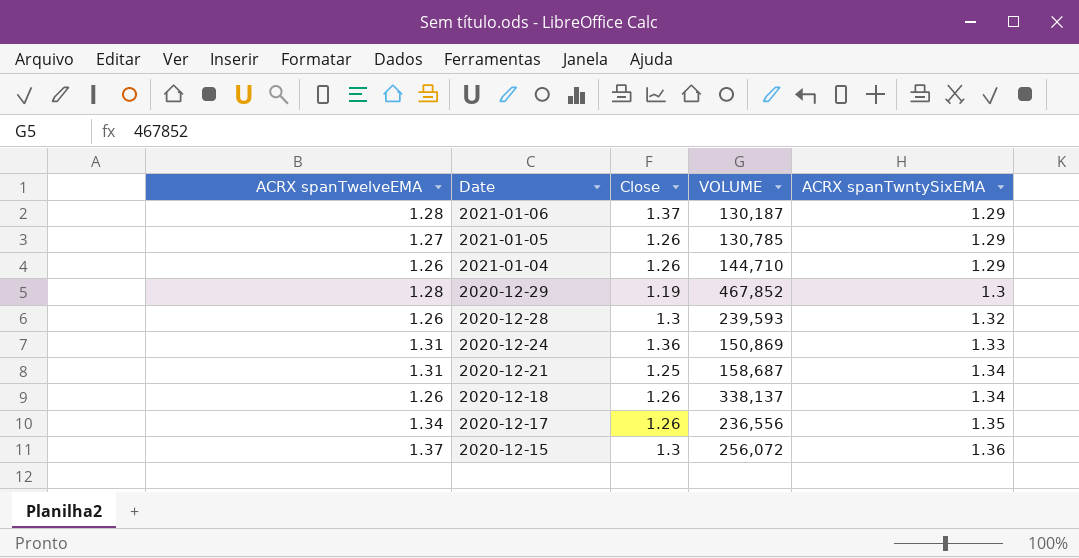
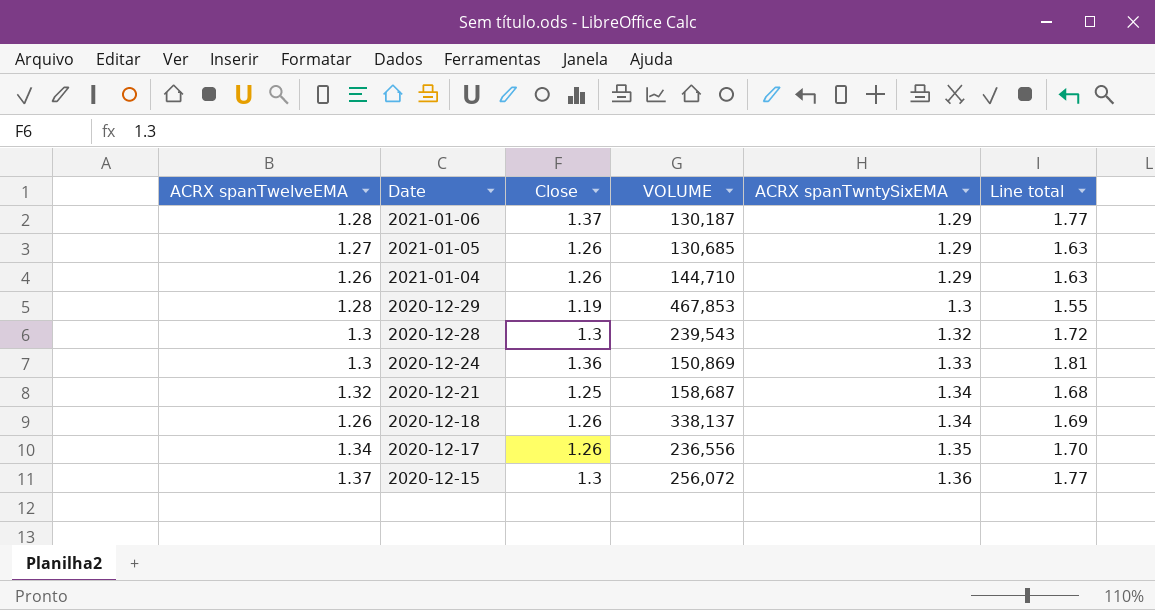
column Line total | formula: none -> [Close] * [ACRX spanTwntySixEMA]
2021-01-05 | VOLUME: 130,785 -> 130,685
2020-12-29 | VOLUME: 467,852 -> 467,853
2020-12-28 | ACRX spanTwelveEMA: 1.26 -> 1.3
2020-12-28 | VOLUME: 239,593 -> 239,543
2020-12-24 | ACRX spanTwelveEMA: 1.31 -> 1.3
2020-12-21 | ACRX spanTwelveEMA: 1.31 -> 1.32

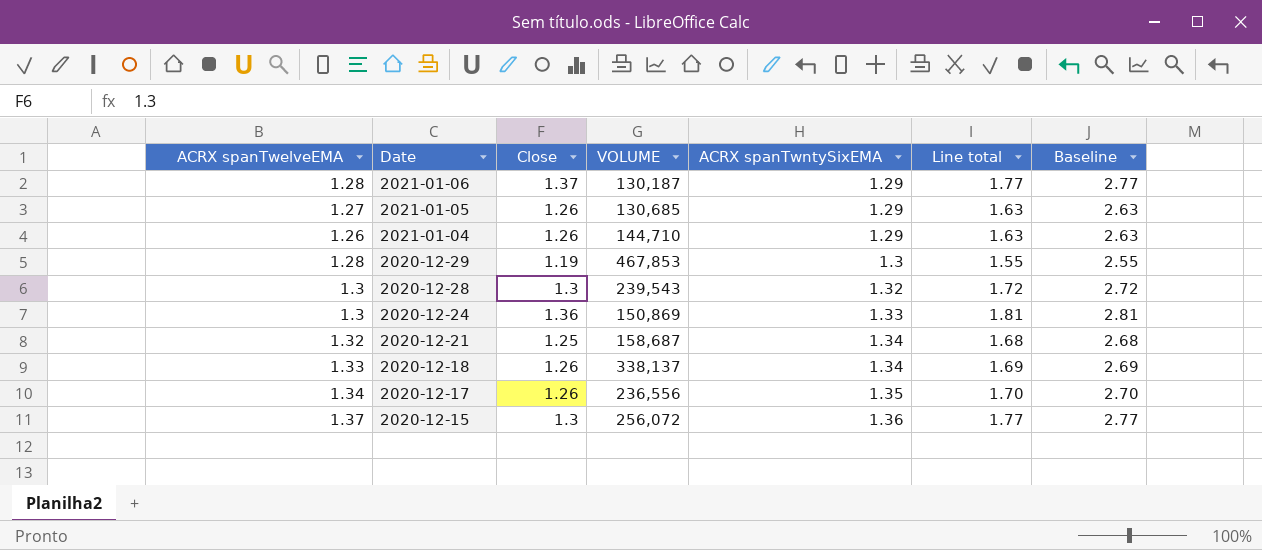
column Baseline | formula: none -> [Line total] + 1
2020-12-18 | ACRX spanTwelveEMA: 1.26 -> 1.33

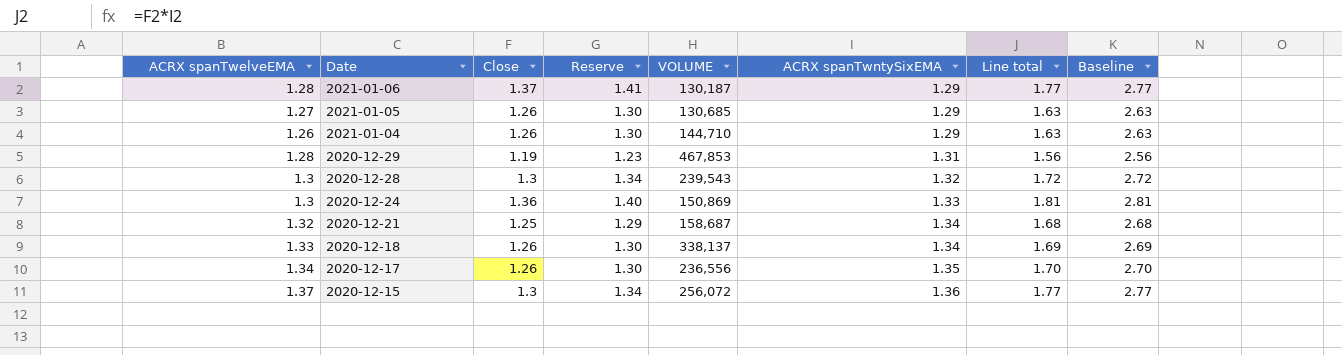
column Reserve | formula: none -> [Close] * 1.03
2020-12-29 | ACRX spanTwntySixEMA: 1.3 -> 1.31
2020-12-29 | Line total: 1.55 -> 1.56
2020-12-29 | Baseline: 2.55 -> 2.56

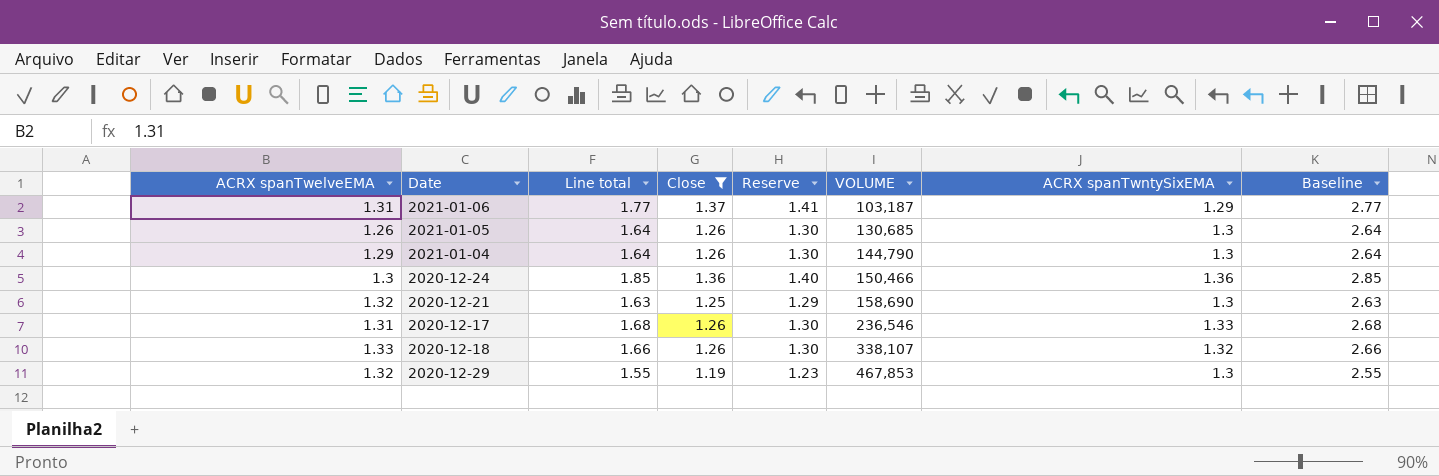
filter: none -> Close != 1.3
row order: Date descending -> VOLUME ascending
column Line total | position: 7 -> 3
2021-01-06 | ACRX spanTwelveEMA: 1.28 -> 1.31
2021-01-06 | VOLUME: 130,187 -> 103,187
2021-01-05 | ACRX spanTwelveEMA: 1.27 -> 1.26
2021-01-05 | Line total: 1.63 -> 1.64
2021-01-05 | ACRX spanTwntySixEMA: 1.29 -> 1.3
2021-01-05 | Baseline: 2.63 -> 2.64
2021-01-04 | ACRX spanTwelveEMA: 1.26 -> 1.29
2021-01-04 | Line total: 1.63 -> 1.64
2021-01-04 | VOLUME: 144,710 -> 144,790
2021-01-04 | ACRX spanTwntySixEMA: 1.29 -> 1.3
2021-01-04 | Baseline: 2.63 -> 2.64
2020-12-24 | Line total: 1.81 -> 1.85
2020-12-24 | VOLUME: 150,869 -> 150,466
2020-12-24 | ACRX spanTwntySixEMA: 1.33 -> 1.36
2020-12-24 | Baseline: 2.81 -> 2.85
2020-12-21 | Line total: 1.68 -> 1.63
2020-12-21 | VOLUME: 158,687 -> 158,690
2020-12-21 | ACRX spanTwntySixEMA: 1.34 -> 1.3
2020-12-21 | Baseline: 2.68 -> 2.63
2020-12-17 | ACRX spanTwelveEMA: 1.34 -> 1.31
2020-12-17 | Line total: 1.70 -> 1.68
2020-12-17 | VOLUME: 236,556 -> 236,546
2020-12-17 | ACRX spanTwntySixEMA: 1.35 -> 1.33
2020-12-17 | Baseline: 2.70 -> 2.68
2020-12-18 | Line total: 1.69 -> 1.66
2020-12-18 | VOLUME: 338,137 -> 338,107
2020-12-18 | ACRX spanTwntySixEMA: 1.34 -> 1.32
2020-12-18 | Baseline: 2.69 -> 2.66
2020-12-29 | ACRX spanTwelveEMA: 1.28 -> 1.32
2020-12-29 | Line total: 1.56 -> 1.55
2020-12-29 | ACRX spanTwntySixEMA: 1.31 -> 1.3
2020-12-29 | Baseline: 2.56 -> 2.55

